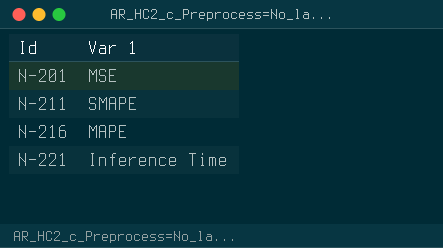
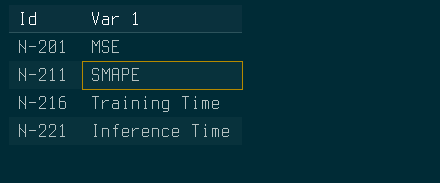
N-216 | Var 1: MAPE -> Training Time

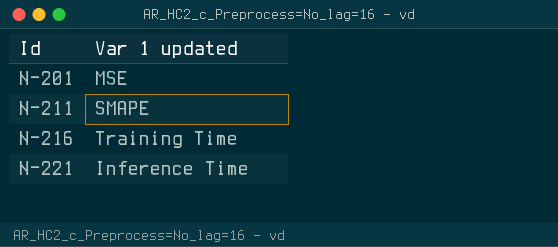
column name: Var 1 -> Var 1 updated

